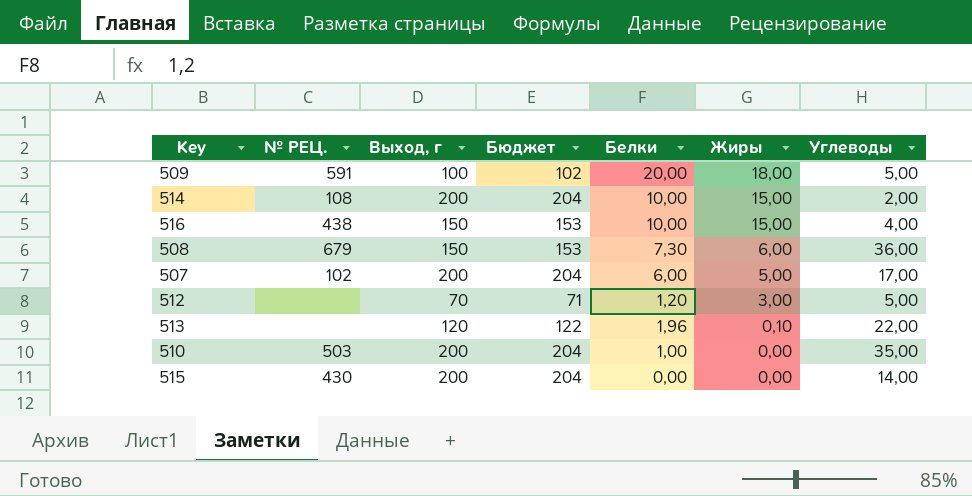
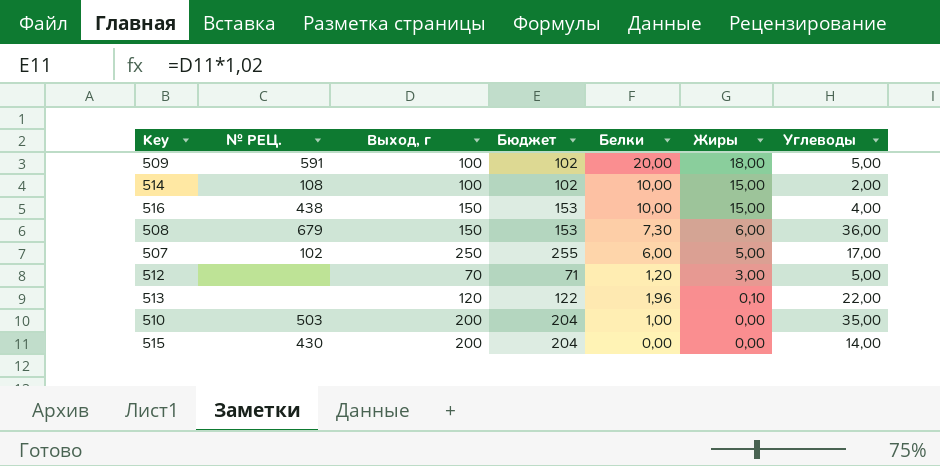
514 | Выход, г: 200 -> 100
514 | Бюджет: 204 -> 102
507 | Выход, г: 200 -> 250
507 | Бюджет: 204 -> 255

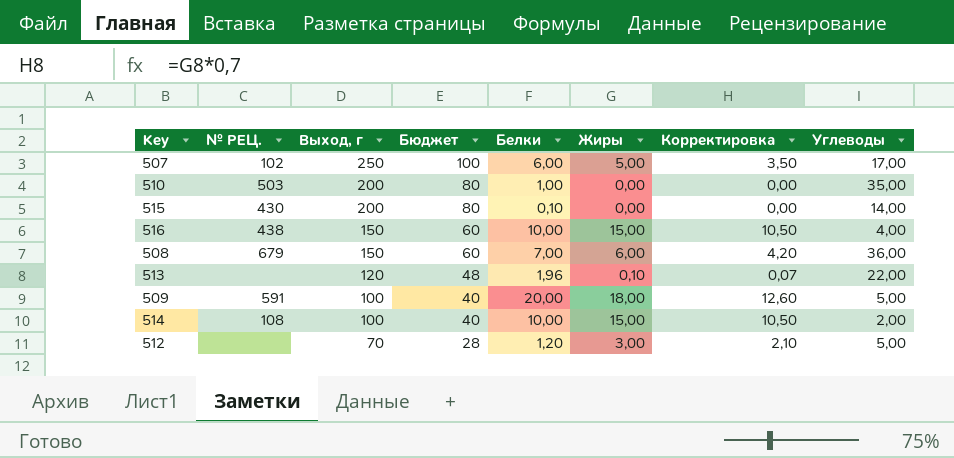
row order: Жиры descending -> Выход, г descending
column Бюджет | formula: [Выход, г] * 1,02 -> [Выход, г] * 0,4
column Корректировка | formula: none -> [Жиры] * 0,7
515 | Белки: 0,00 -> 0,10
508 | Белки: 7,30 -> 7,00

